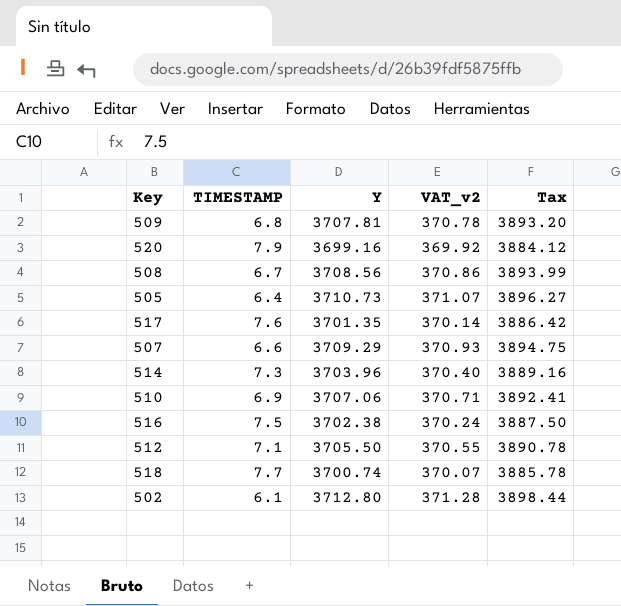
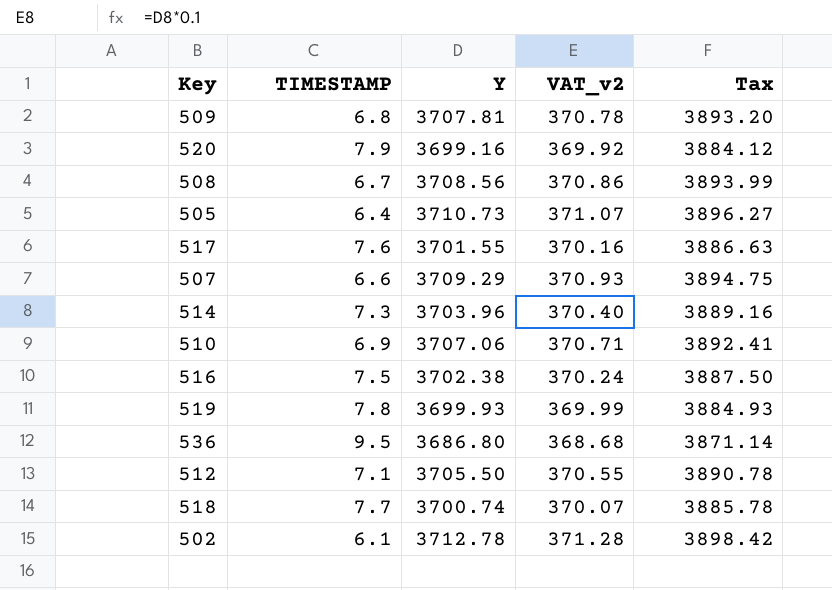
517 | Y: 3701.35 -> 3701.55
517 | VAT_v2: 370.14 -> 370.16
517 | Tax: 3886.42 -> 3886.63
row 519: none -> 7.8 | 3699.93 | 369.99 | 3884.93
row 536: none -> 9.5 | 3686.80 | 368.68 | 3871.14
502 | Y: 3712.80 -> 3712.78
502 | Tax: 3898.44 -> 3898.42

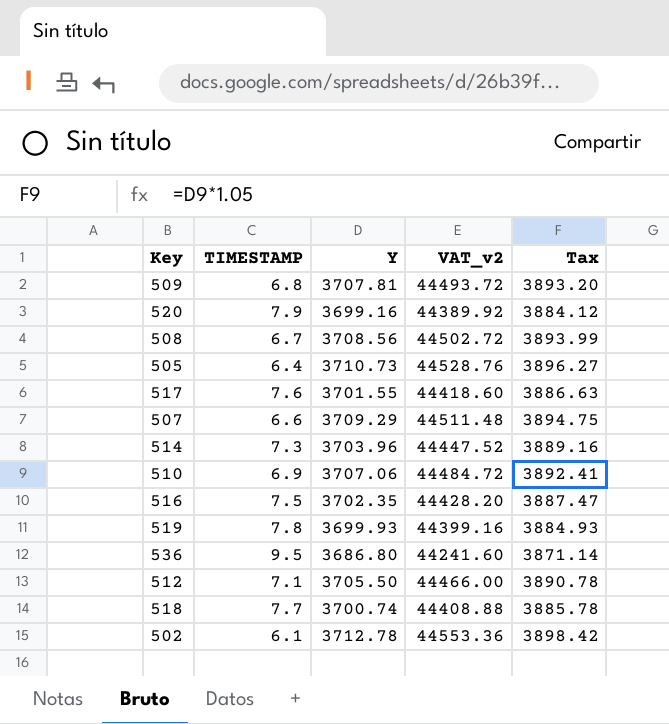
column VAT_v2 | formula: [Y] * 0.1 -> [Y] * 12
516 | Y: 3702.38 -> 3702.35
516 | Tax: 3887.50 -> 3887.47

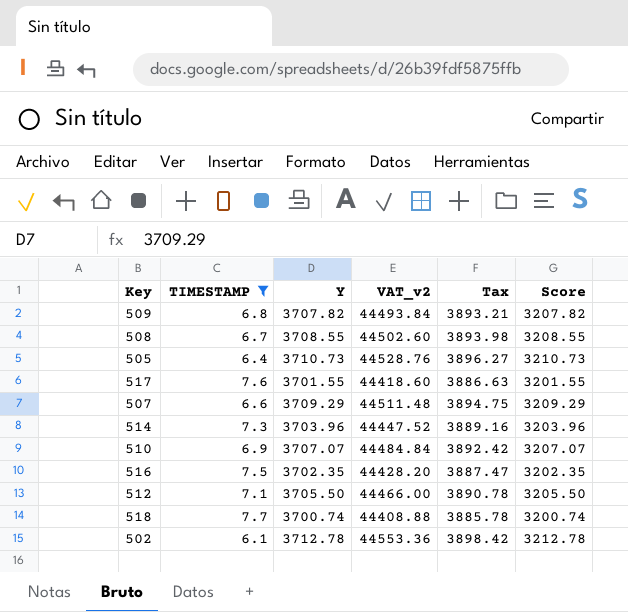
filter: none -> TIMESTAMP <= 7.7
column Score | formula: none -> [Y] - 500
509 | Y: 3707.81 -> 3707.82
509 | VAT_v2: 44493.72 -> 44493.84
509 | Tax: 3893.20 -> 3893.21
508 | Y: 3708.56 -> 3708.55
508 | VAT_v2: 44502.72 -> 44502.60
508 | Tax: 3893.99 -> 3893.98
510 | Y: 3707.06 -> 3707.07
510 | VAT_v2: 44484.72 -> 44484.84
510 | Tax: 3892.41 -> 3892.42

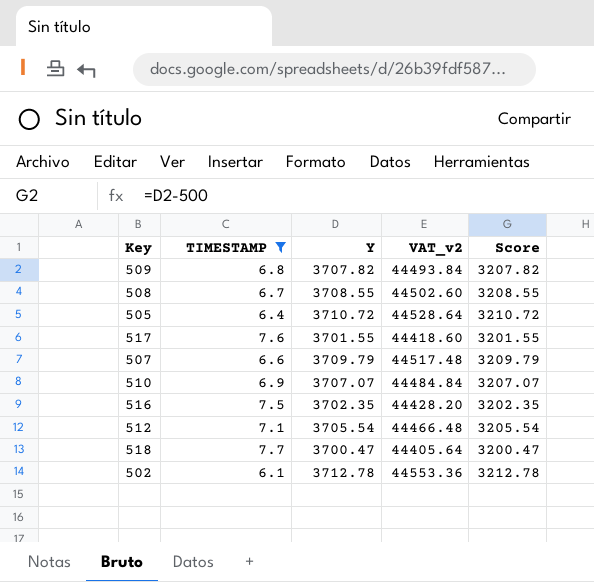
column Tax | formula: [Y] * 1.05 -> none
row 514: 7.3 | 3703.96 | 44447.52 | 3889.16 | 3203.96 -> none
505 | Y: 3710.73 -> 3710.72
505 | VAT_v2: 44528.76 -> 44528.64
505 | Score: 3210.73 -> 3210.72
507 | Y: 3709.29 -> 3709.79
507 | VAT_v2: 44511.48 -> 44517.48
507 | Score: 3209.29 -> 3209.79
512 | Y: 3705.50 -> 3705.54
512 | VAT_v2: 44466.00 -> 44466.48
512 | Score: 3205.50 -> 3205.54
518 | Y: 3700.74 -> 3700.47
518 | VAT_v2: 44408.88 -> 44405.64
518 | Score: 3200.74 -> 3200.47

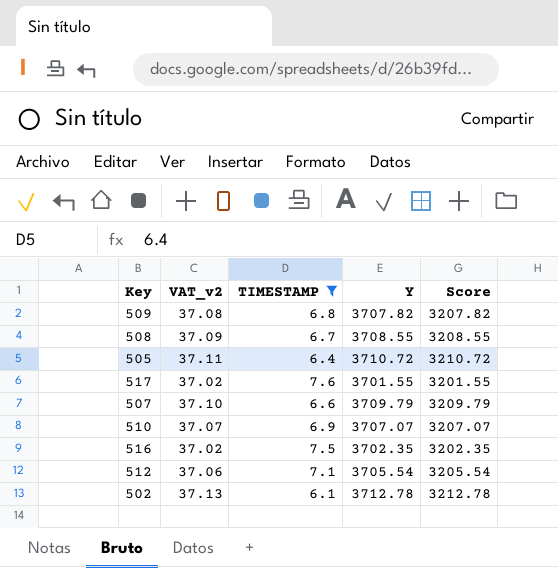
column VAT_v2 | formula: [Y] * 12 -> [Y] * 0.01
column VAT_v2 | position: 4 -> 2
row 518: 7.7 | 3700.47 | 44405.64 | 3200.47 -> none

